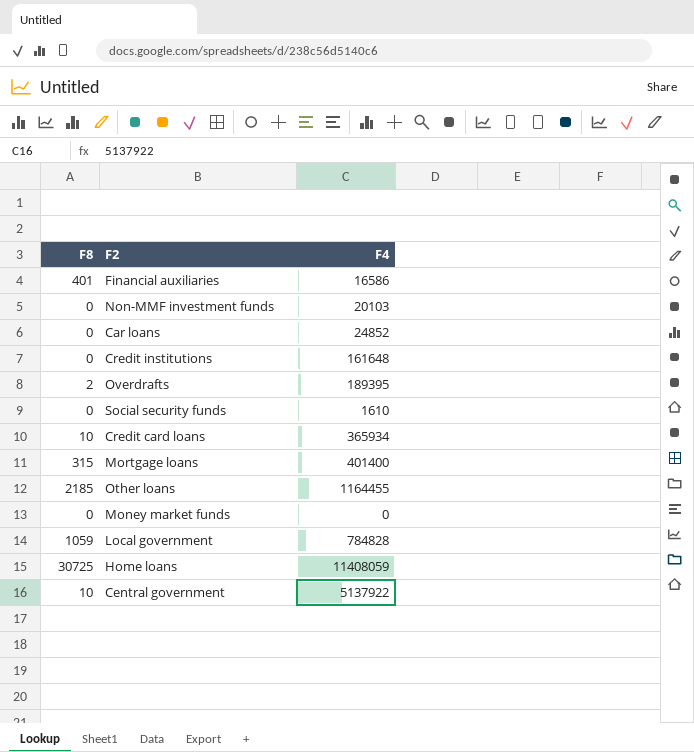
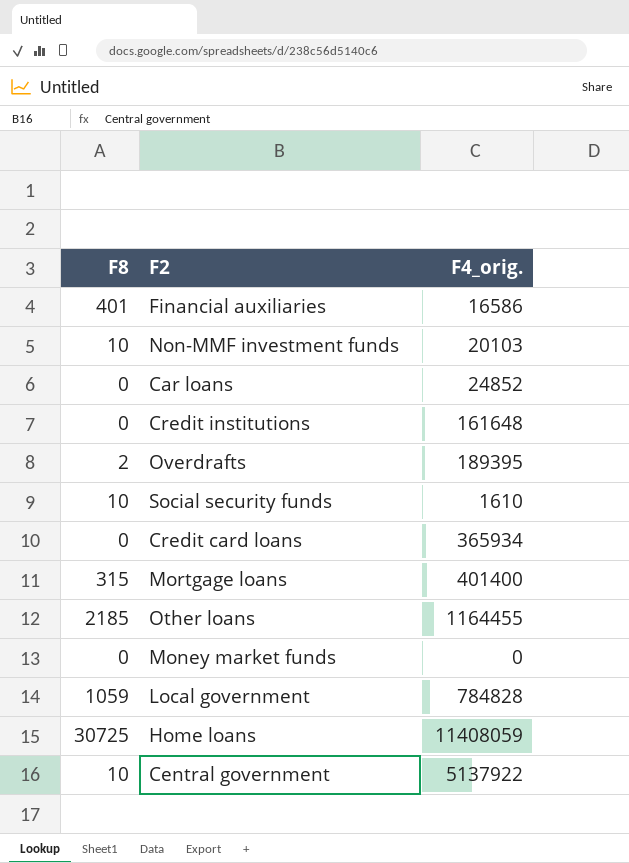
column name: F4 -> F4_orig.
Non-MMF investment funds | F8: 0 -> 10
Social security funds | F8: 0 -> 10
Credit card loans | F8: 10 -> 0

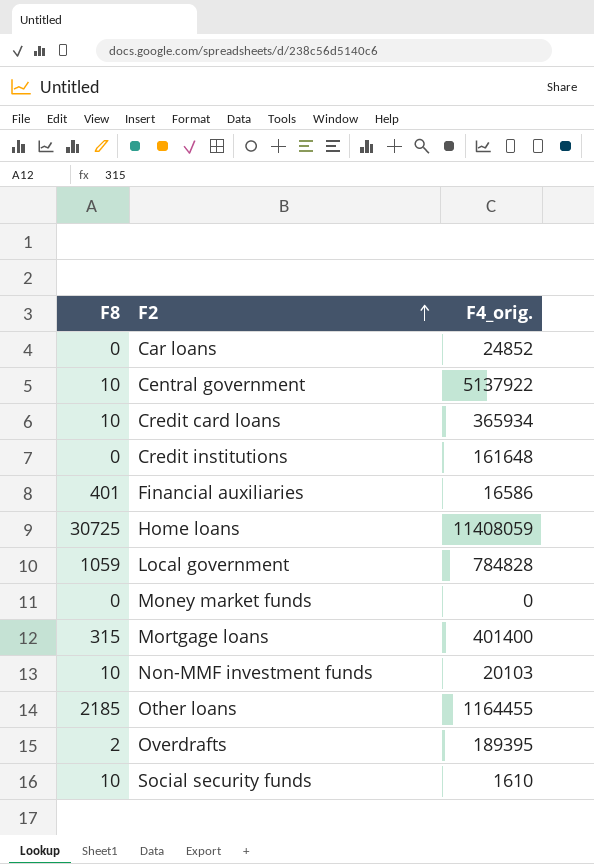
row order: none -> F2 ascending
Credit card loans | F8: 0 -> 10

